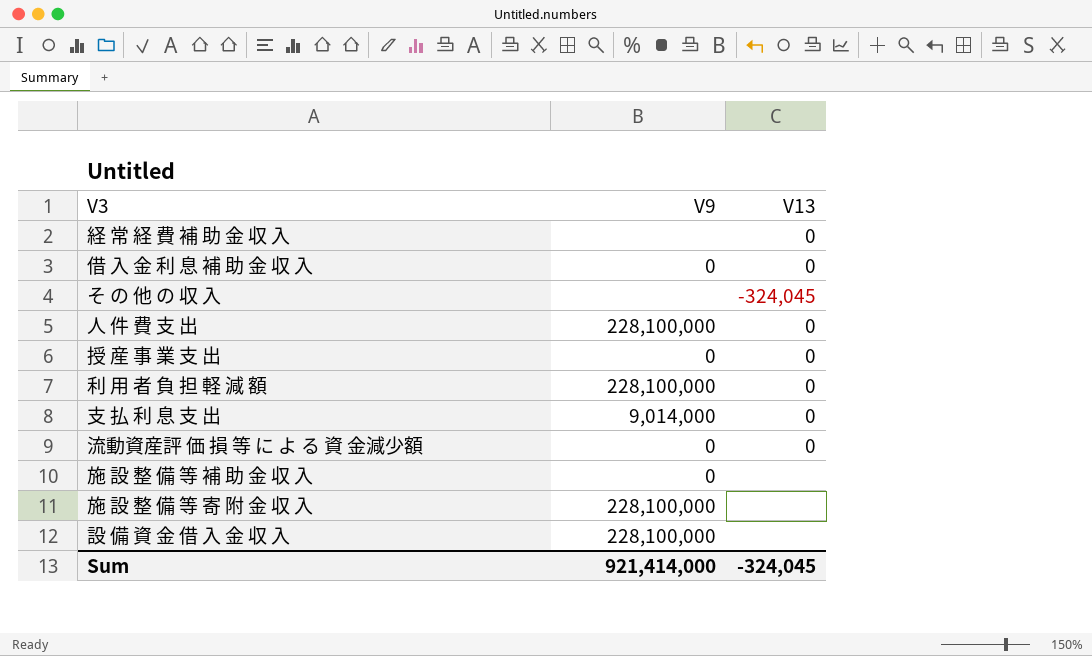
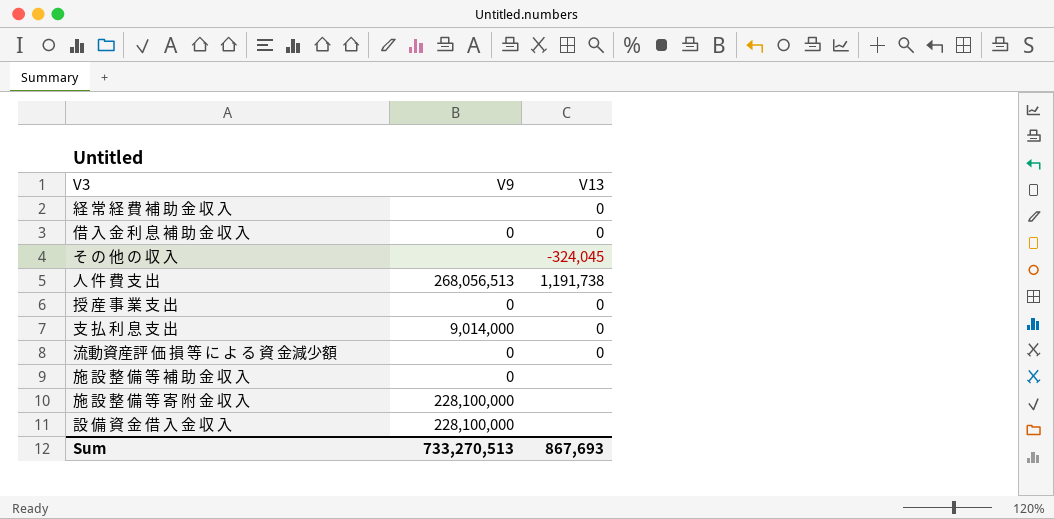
row 利 用 者 負 担 軽 減 額: 228,100,000 | 0 -> none
人 件 費 支 出 | V9: 228,100,000 -> 268,056,513
人 件 費 支 出 | V13: 0 -> 1,191,738
Sum | V9: 921,414,000 -> 733,270,513
Sum | V13: -324,045 -> 867,693

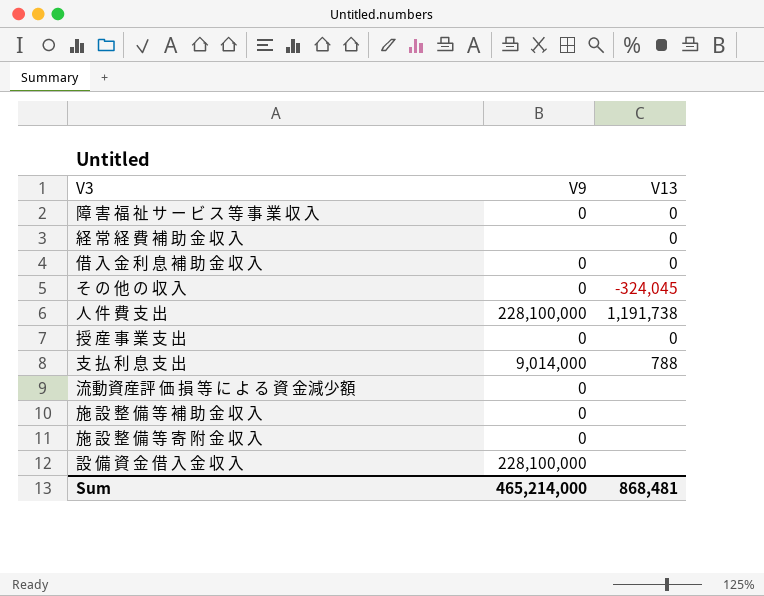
row 障 害 福 祉 サ ー ビ ス 等 事 業 収 入: none -> 0 | 0
そ の 他 の 収 入 | V9: none -> 0
人 件 費 支 出 | V9: 268,056,513 -> 228,100,000
支 払 利 息 支 出 | V13: 0 -> 788
流動資産評 価 損 等 に よ る 資 金減少額 | V13: 0 -> none
施 設 整 備 等 寄 附 金 収 入 | V9: 228,100,000 -> 0
Sum | V9: 733,270,513 -> 465,214,000
Sum | V13: 867,693 -> 868,481

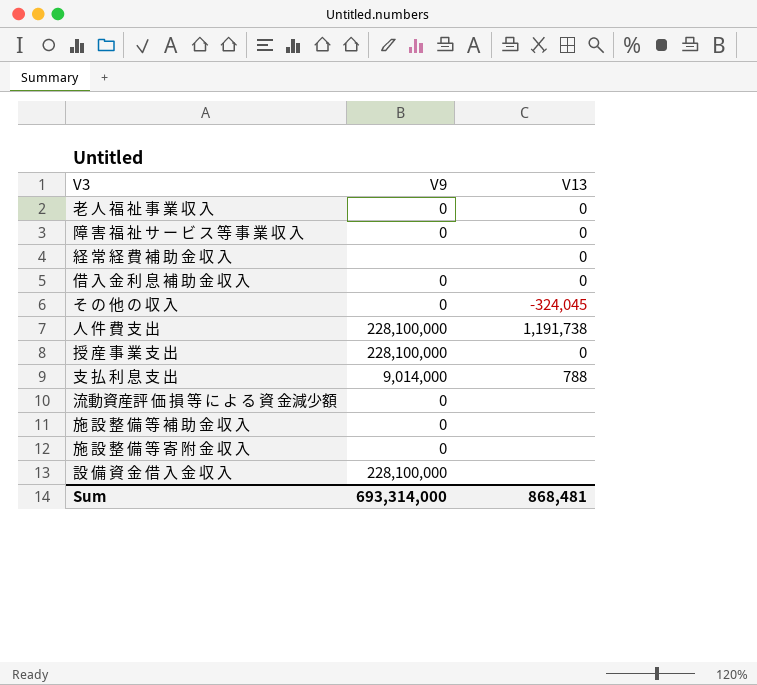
row 老 人 福 祉 事 業 収 入: none -> 0 | 0
授 産 事 業 支 出 | V9: 0 -> 228,100,000
Sum | V9: 465,214,000 -> 693,314,000

